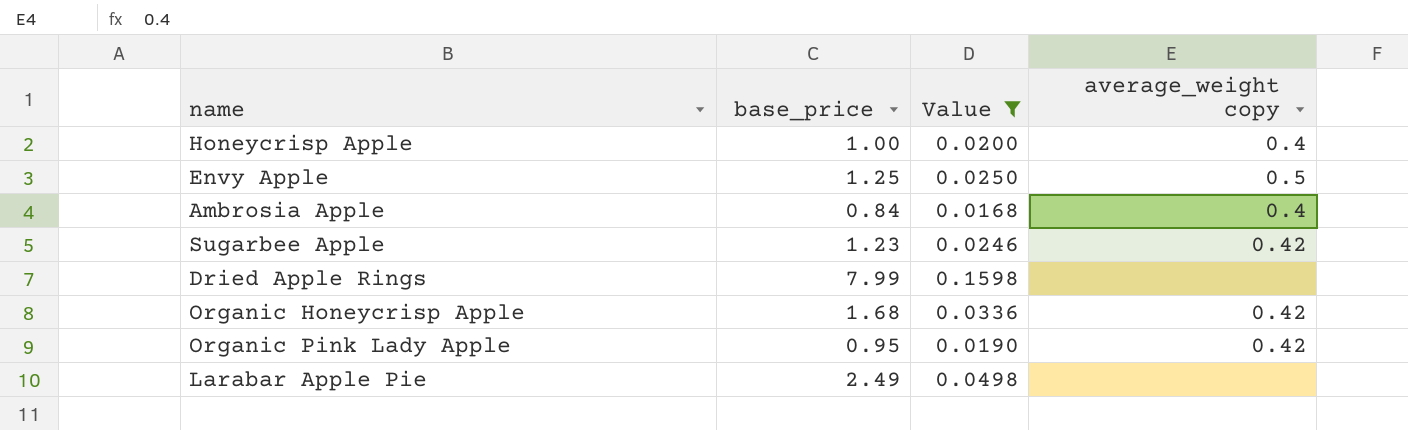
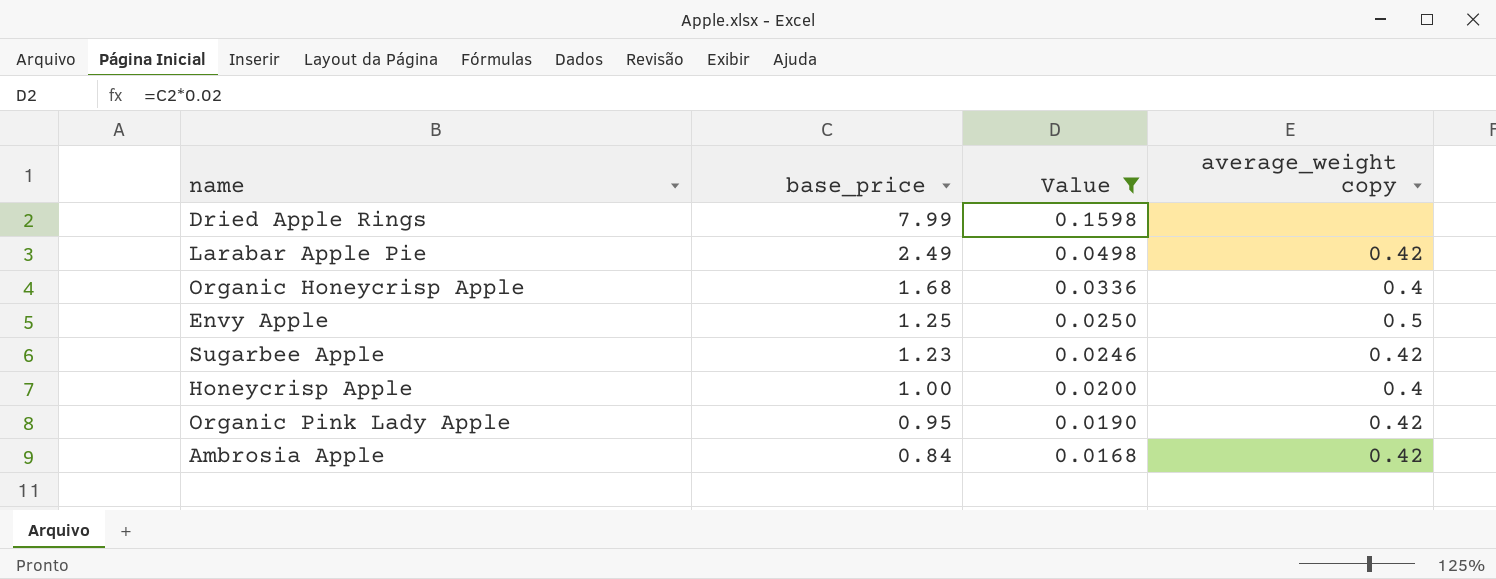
row order: none -> base_price descending
Larabar Apple Pie | average_weight copy: none -> 0.42
Organic Honeycrisp Apple | average_weight copy: 0.42 -> 0.4
Ambrosia Apple | average_weight copy: 0.4 -> 0.42

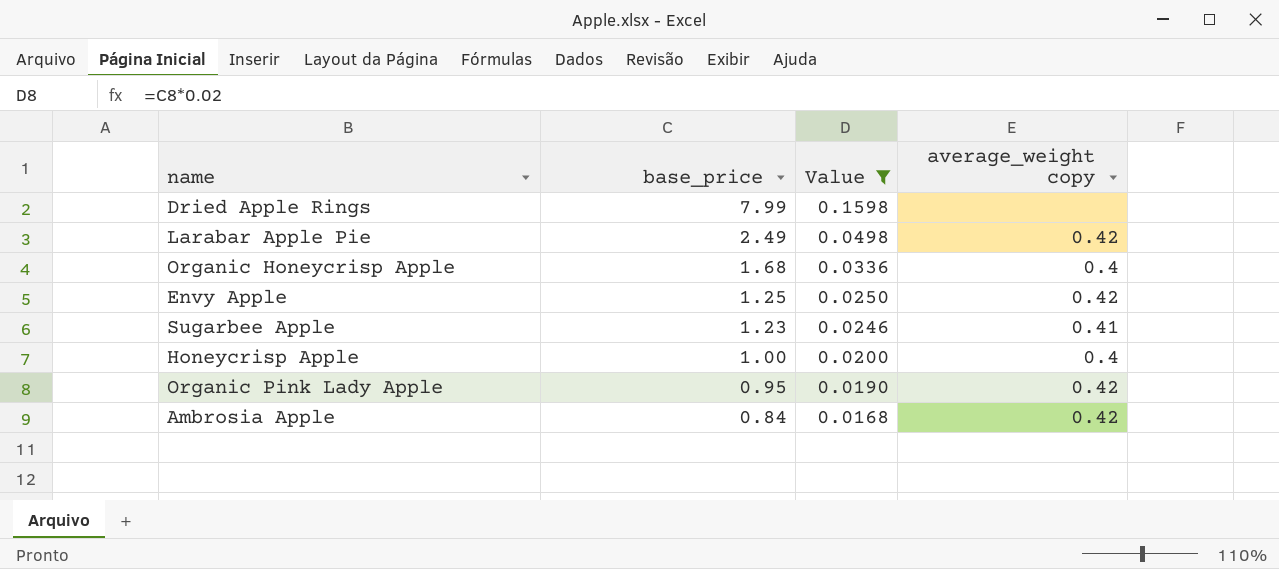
Envy Apple | average_weight copy: 0.5 -> 0.42
Sugarbee Apple | average_weight copy: 0.42 -> 0.41

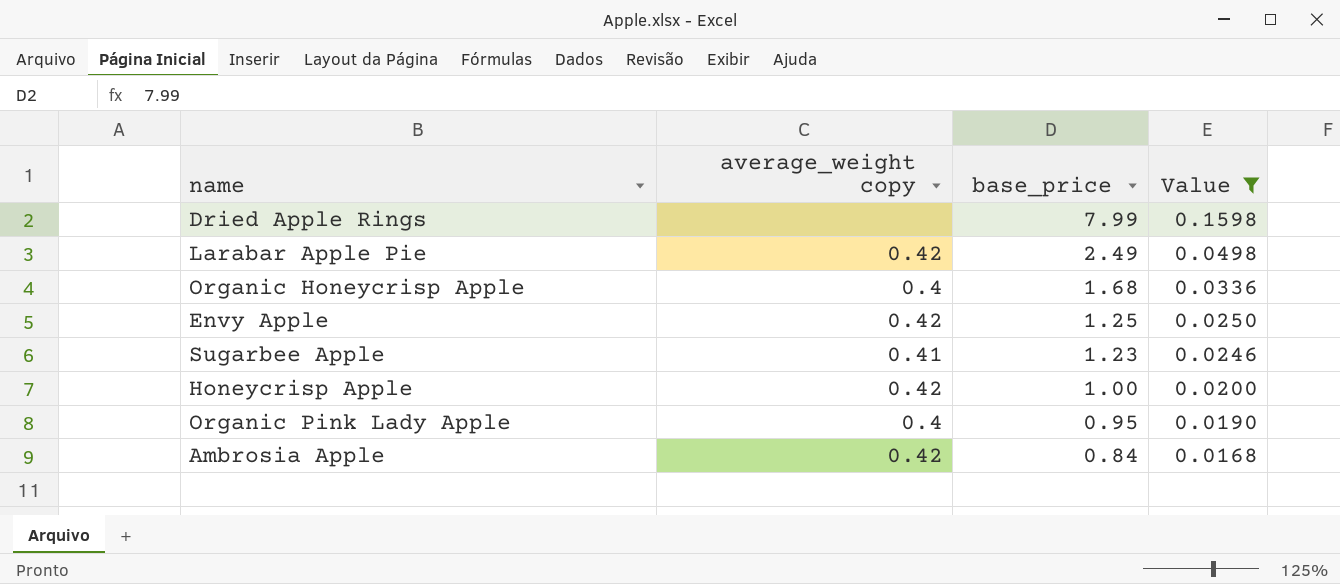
column average_weight copy | position: 4 -> 2
Honeycrisp Apple | average_weight copy: 0.4 -> 0.42
Organic Pink Lady Apple | average_weight copy: 0.42 -> 0.4

